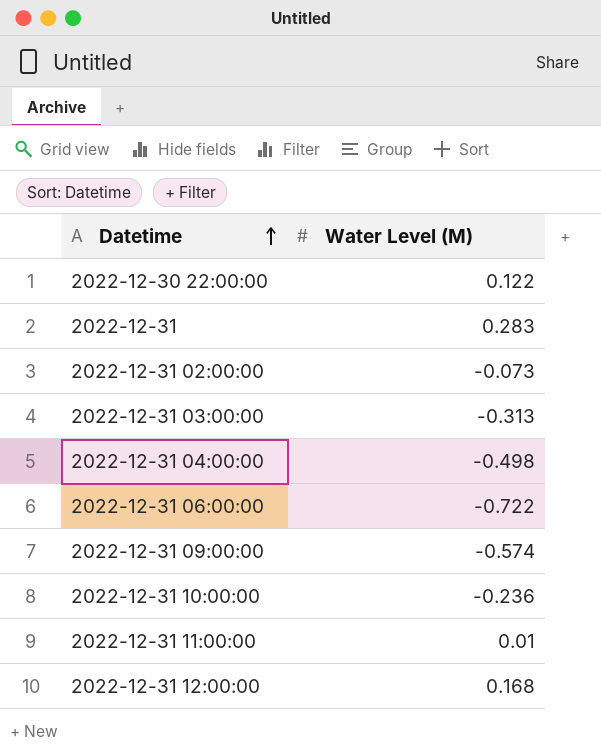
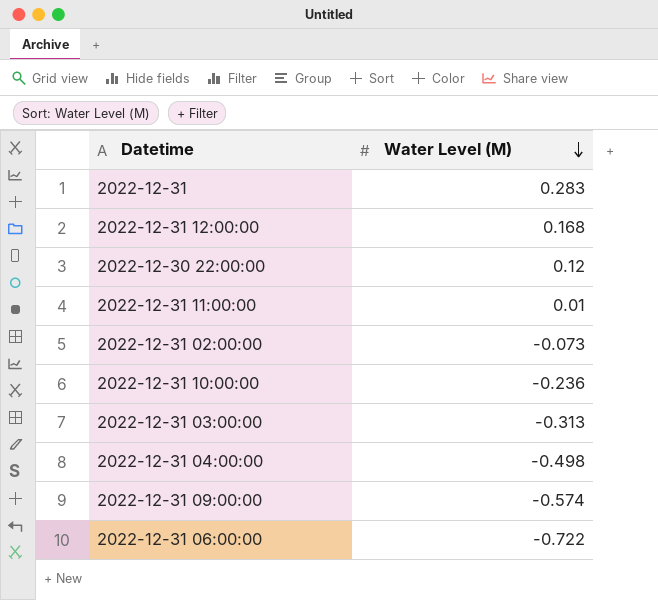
row order: Datetime ascending -> Water Level (M) descending
2022-12-30 22:00:00 | Water Level (M): 0.122 -> 0.12

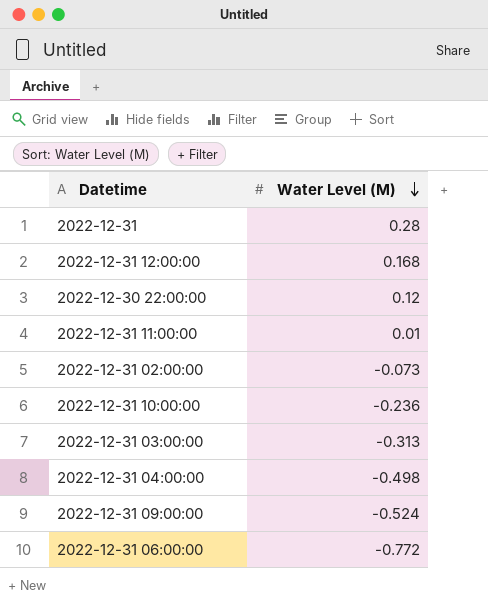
2022-12-31 | Water Level (M): 0.283 -> 0.28
2022-12-31 09:00:00 | Water Level (M): -0.574 -> -0.524
2022-12-31 06:00:00 | Water Level (M): -0.722 -> -0.772

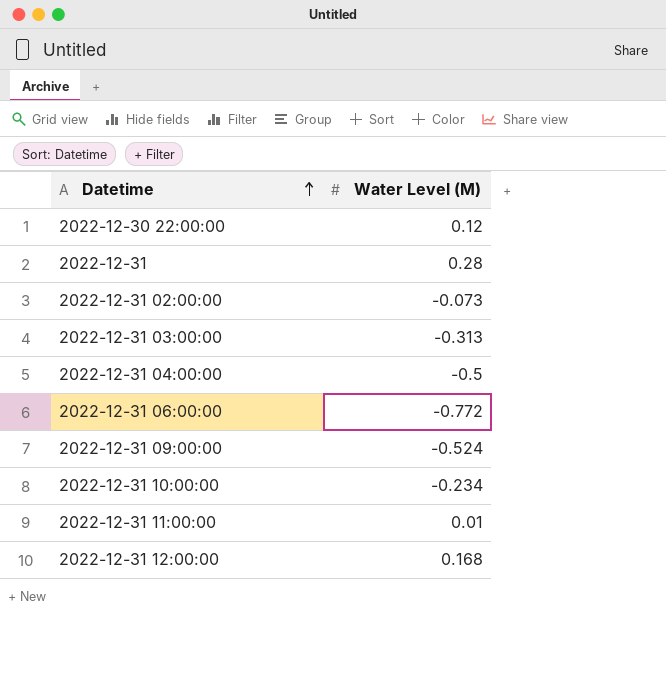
row order: Water Level (M) descending -> Datetime ascending
2022-12-31 04:00:00 | Water Level (M): -0.498 -> -0.5
2022-12-31 10:00:00 | Water Level (M): -0.236 -> -0.234

